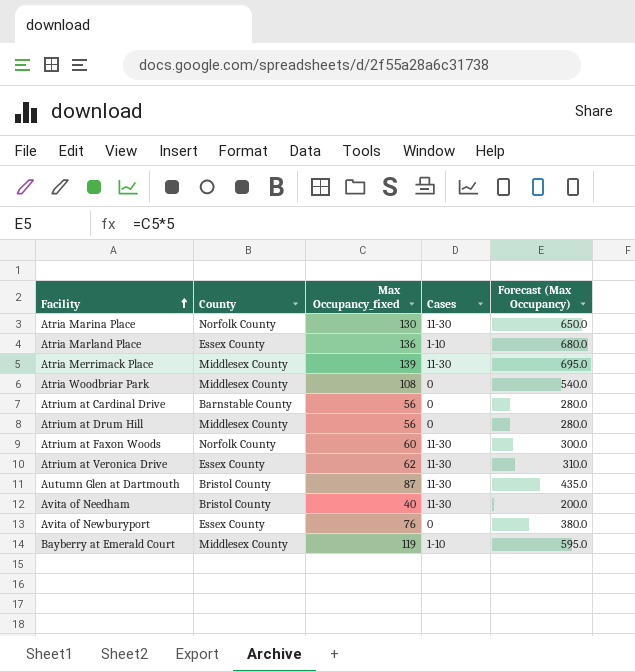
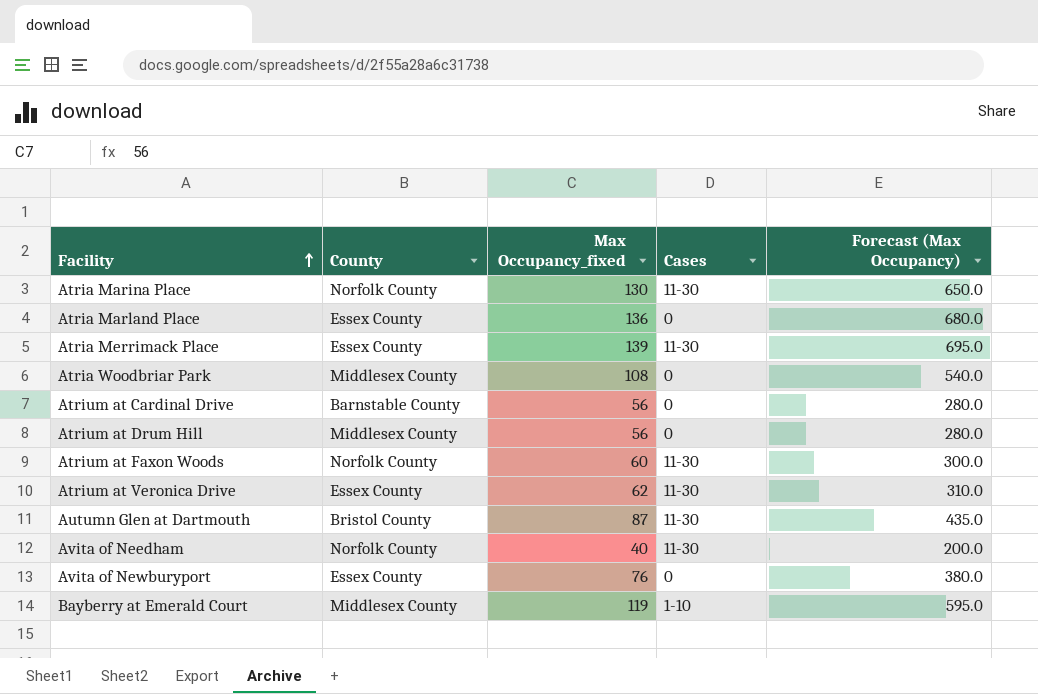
Atria Marland Place | Cases: 1-10 -> 0
Atria Merrimack Place | County: Middlesex County -> Essex County
Avita of Needham | County: Bristol County -> Norfolk County

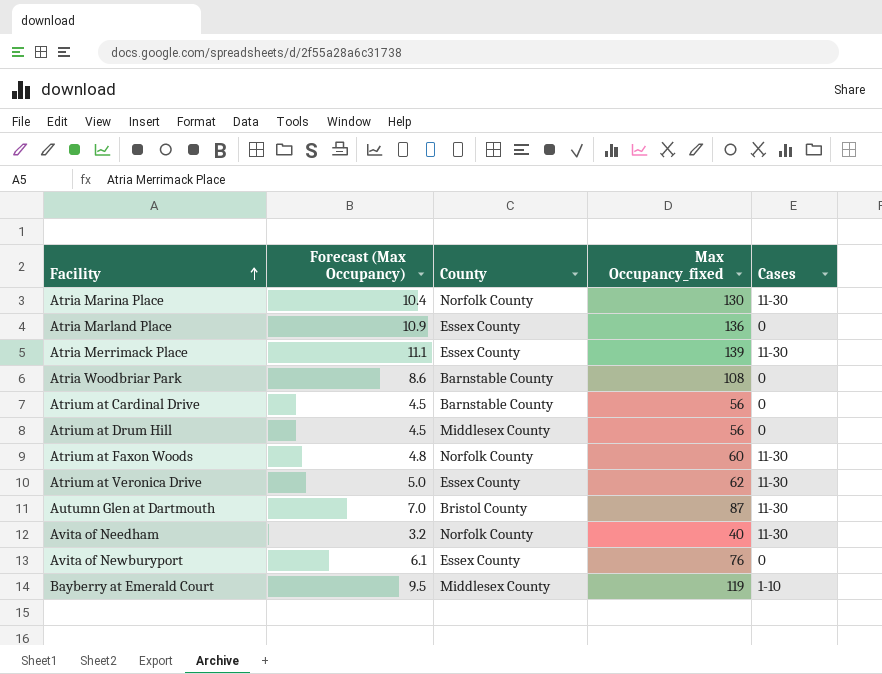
column Forecast (Max Occupancy) | formula: [Max Occupancy_fixed] * 5 -> [Max Occupancy_fixed] * 0.08
column Forecast (Max Occupancy) | position: 5 -> 2
Atria Woodbriar Park | County: Middlesex County -> Barnstable County

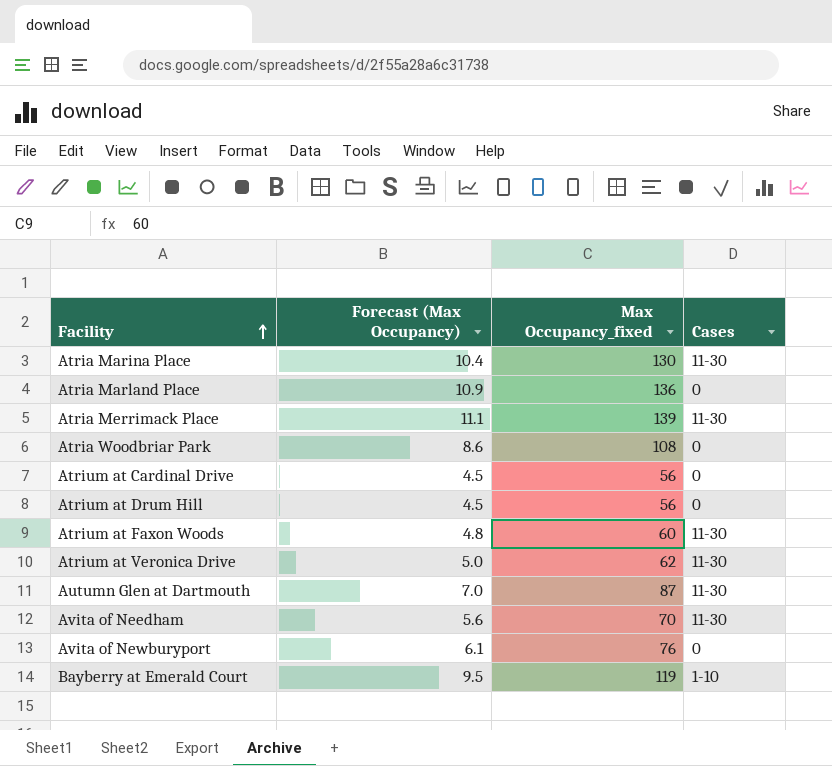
column County | position: 3 -> none
Avita of Needham | Forecast (Max Occupancy): 3.2 -> 5.6
Avita of Needham | Max Occupancy_fixed: 40 -> 70

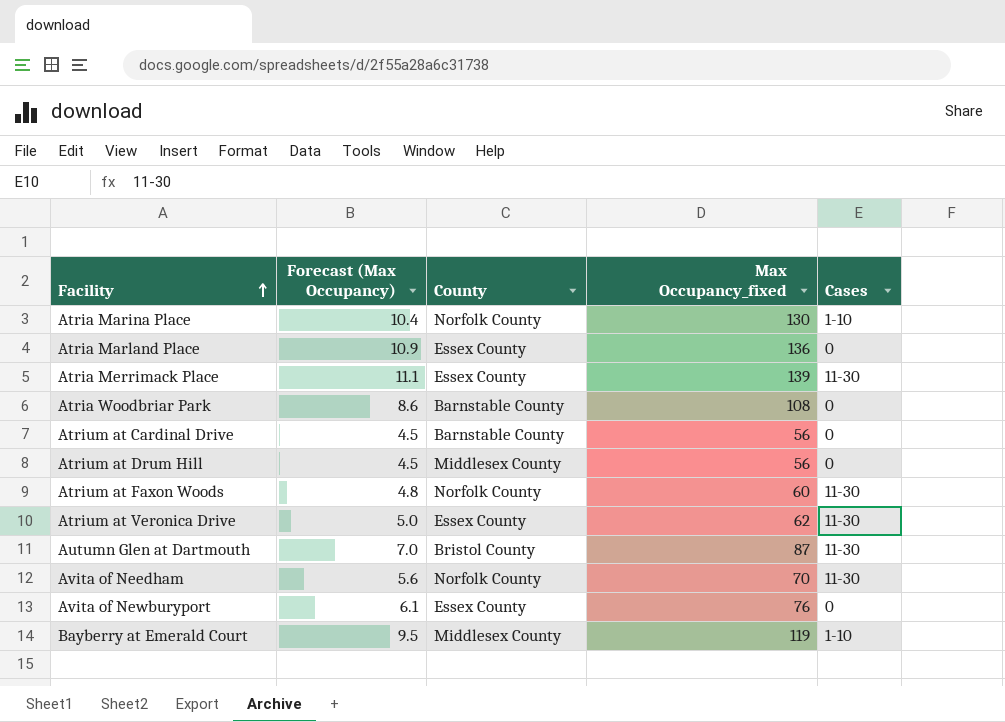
column County | position: none -> 3
Atria Marina Place | Cases: 11-30 -> 1-10

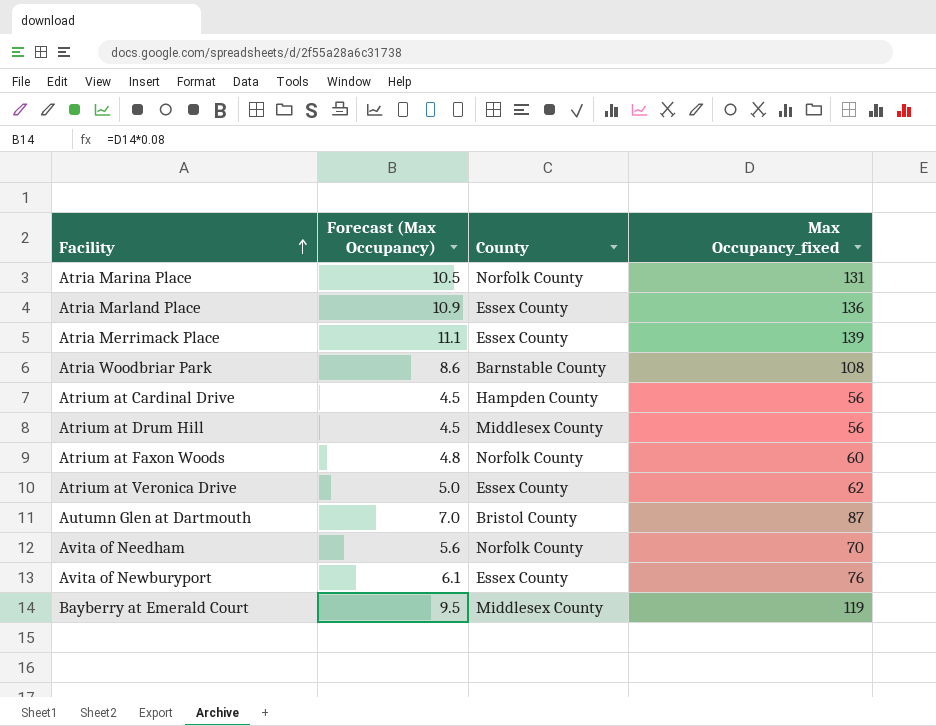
column Cases | position: 5 -> none
Atria Marina Place | Forecast (Max Occupancy): 10.4 -> 10.5
Atria Marina Place | Max Occupancy_fixed: 130 -> 131
Atrium at Cardinal Drive | County: Barnstable County -> Hampden County

